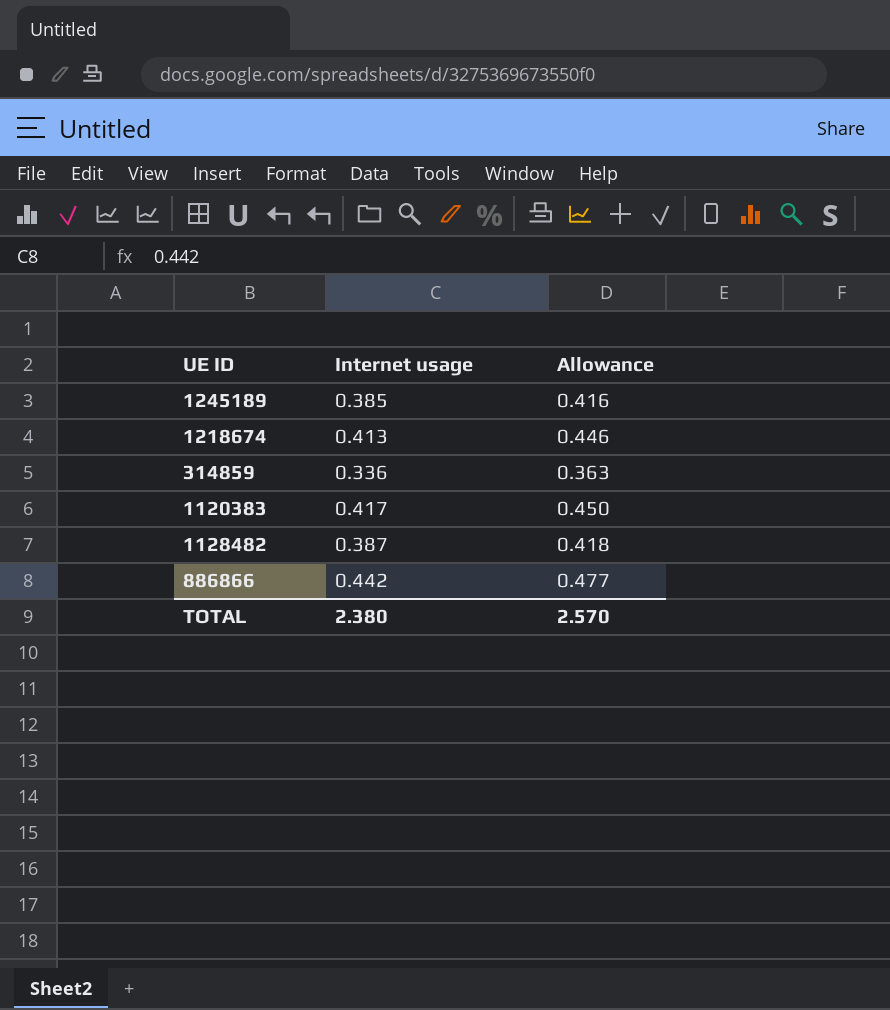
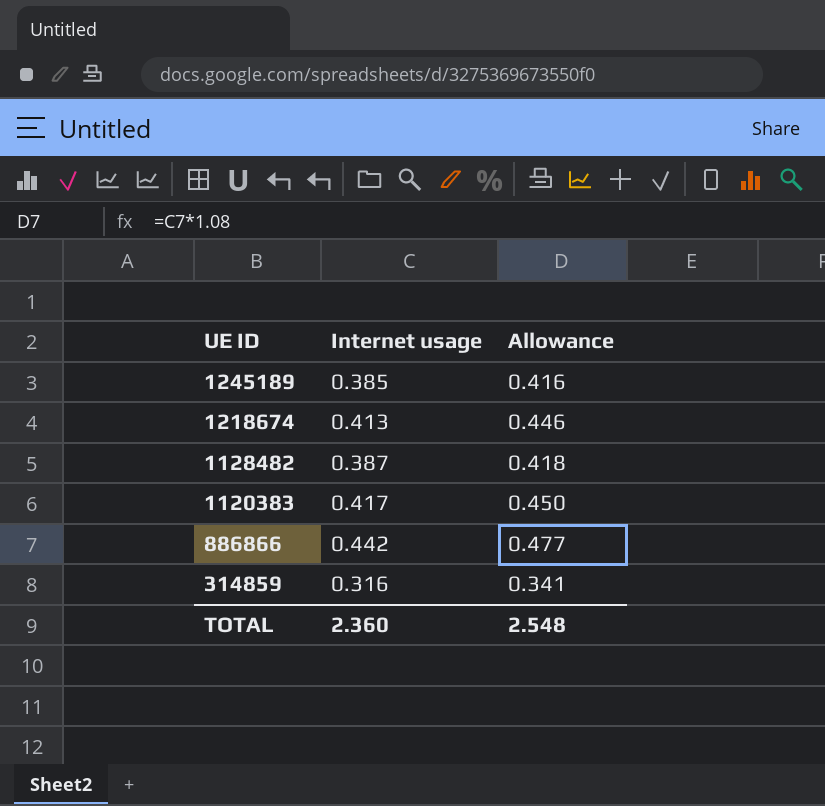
row order: none -> UE ID descending
314859 | Internet usage: 0.336 -> 0.316
314859 | Allowance: 0.363 -> 0.341
TOTAL | Internet usage: 2.380 -> 2.360
TOTAL | Allowance: 2.570 -> 2.548

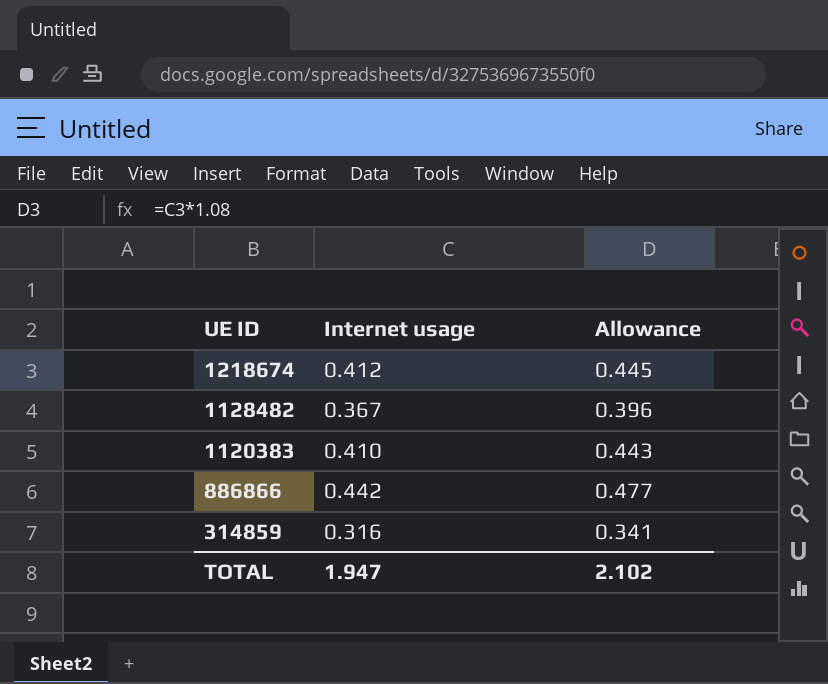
row 1245189: 0.385 | 0.416 -> none
1218674 | Internet usage: 0.413 -> 0.412
1218674 | Allowance: 0.446 -> 0.445
1128482 | Internet usage: 0.387 -> 0.367
1128482 | Allowance: 0.418 -> 0.396
1120383 | Internet usage: 0.417 -> 0.410
1120383 | Allowance: 0.450 -> 0.443
TOTAL | Internet usage: 2.360 -> 1.947
TOTAL | Allowance: 2.548 -> 2.102

